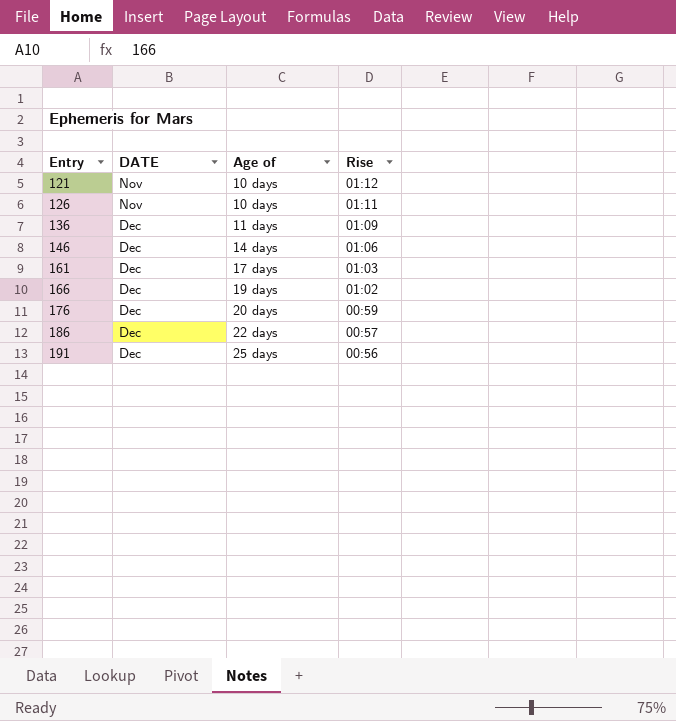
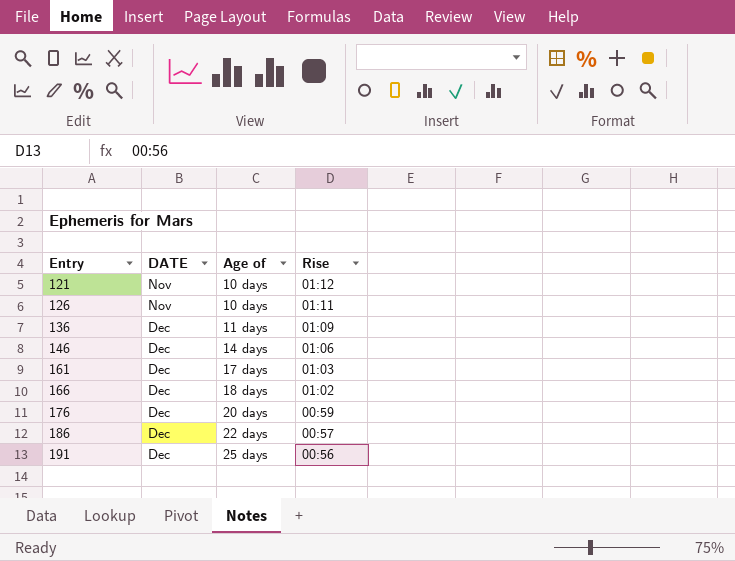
166 | Age of: 19 days -> 18 days

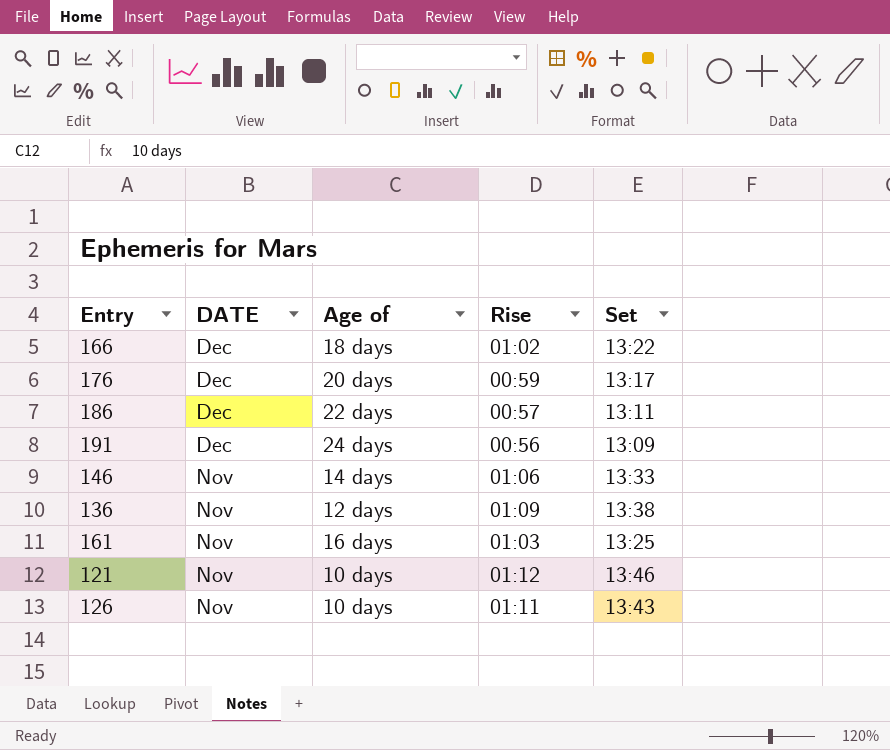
row order: Entry ascending -> DATE descending
column Set | position: none -> 5
191 | Age of: 25 days -> 24 days
146 | DATE: Dec -> Nov
136 | DATE: Dec -> Nov
136 | Age of: 11 days -> 12 days
161 | DATE: Dec -> Nov
161 | Age of: 17 days -> 16 days

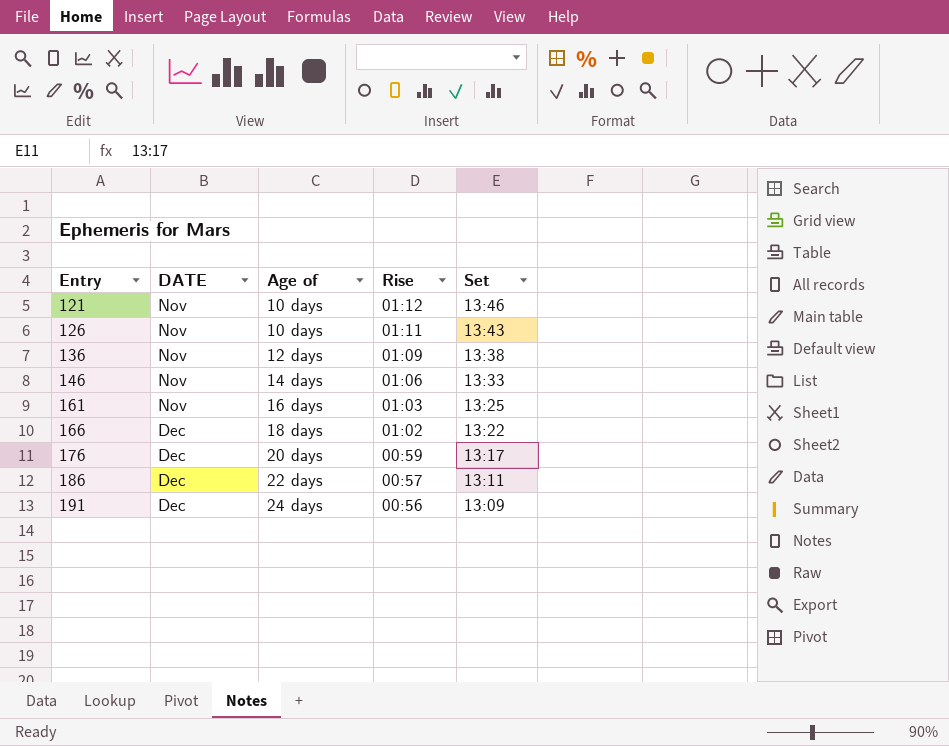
row order: DATE descending -> Entry ascending

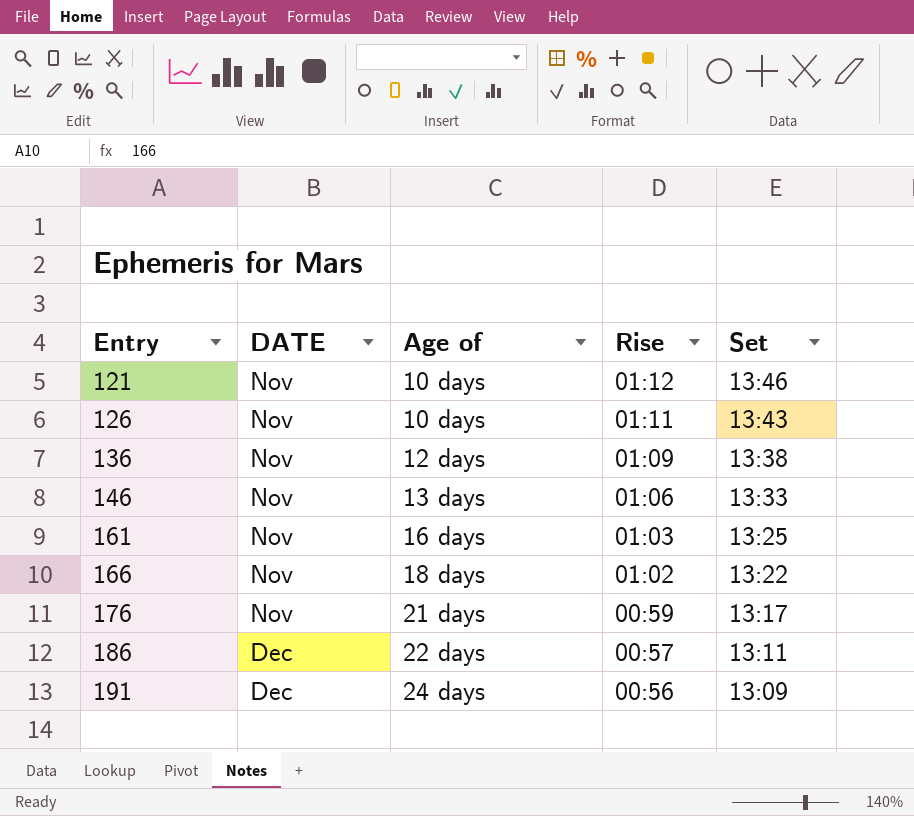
146 | Age of: 14 days -> 13 days
166 | DATE: Dec -> Nov
176 | DATE: Dec -> Nov
176 | Age of: 20 days -> 21 days

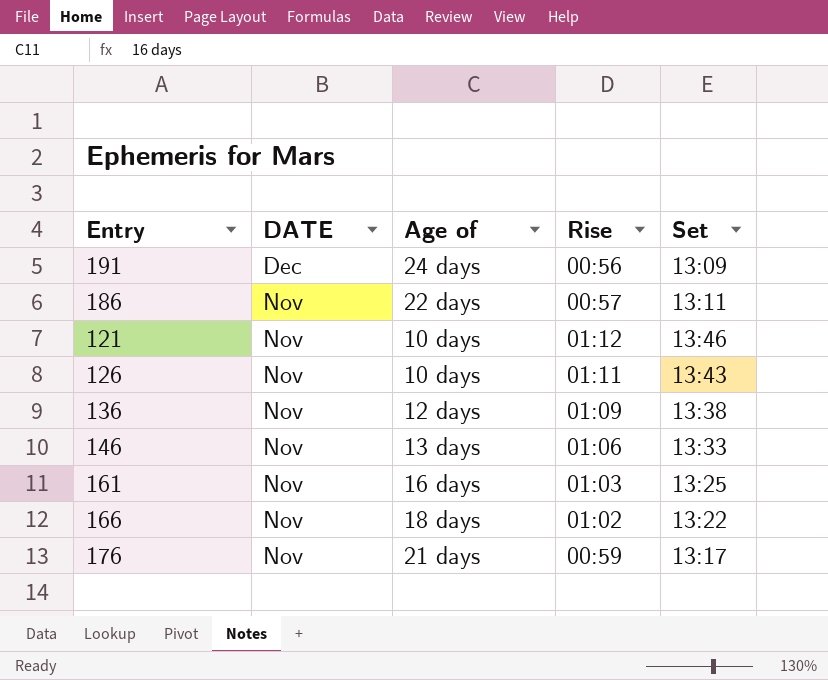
row order: Entry ascending -> DATE descending
186 | DATE: Dec -> Nov

